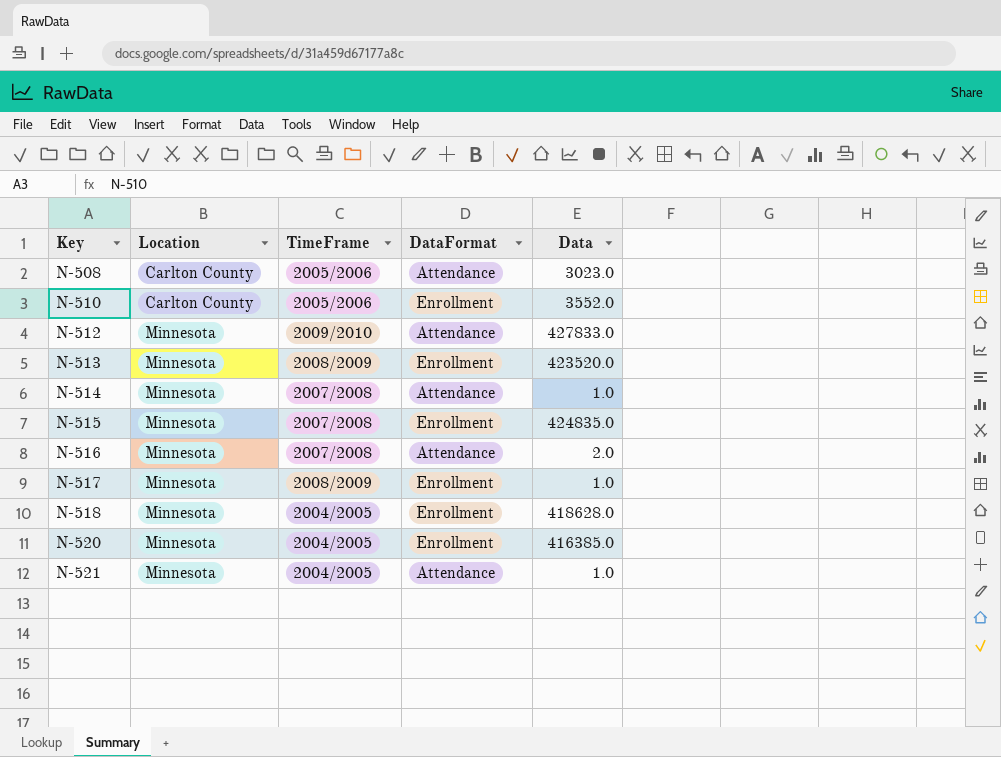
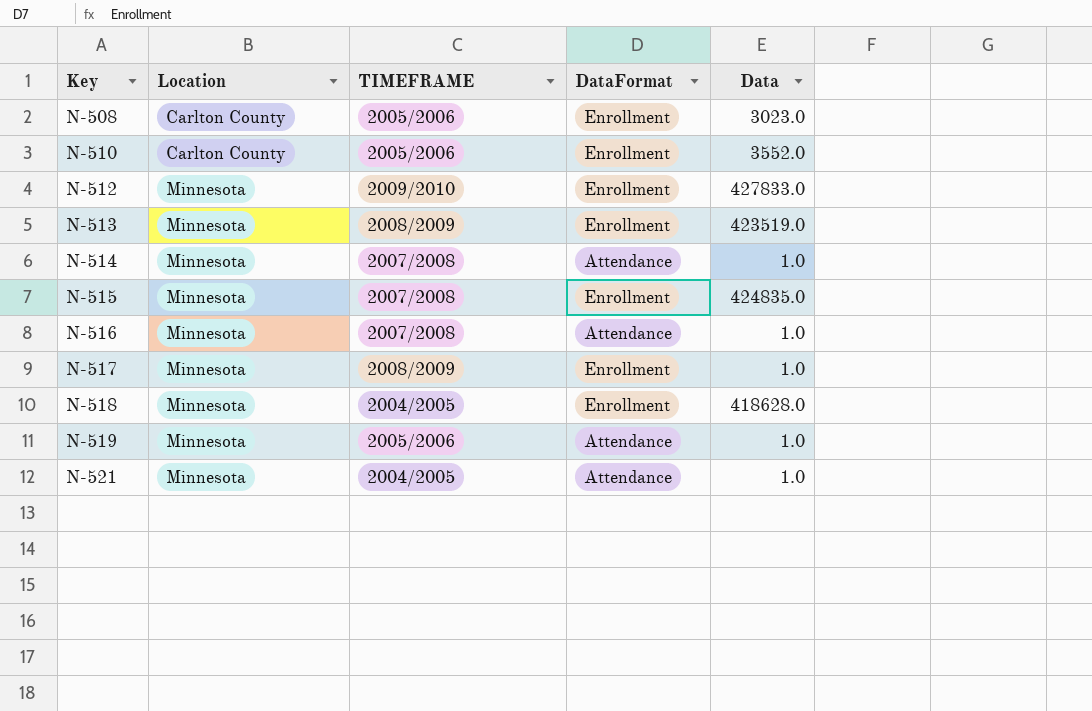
column name: TimeFrame -> TIMEFRAME
row N-520: Minnesota | 2004/2005 | Enrollment | 416385.0 -> none
N-508 | DataFormat: Attendance -> Enrollment
N-512 | DataFormat: Attendance -> Enrollment
N-513 | Data: 423520.0 -> 423519.0
N-516 | Data: 2.0 -> 1.0
row N-519: none -> Minnesota | 2005/2006 | Attendance | 1.0

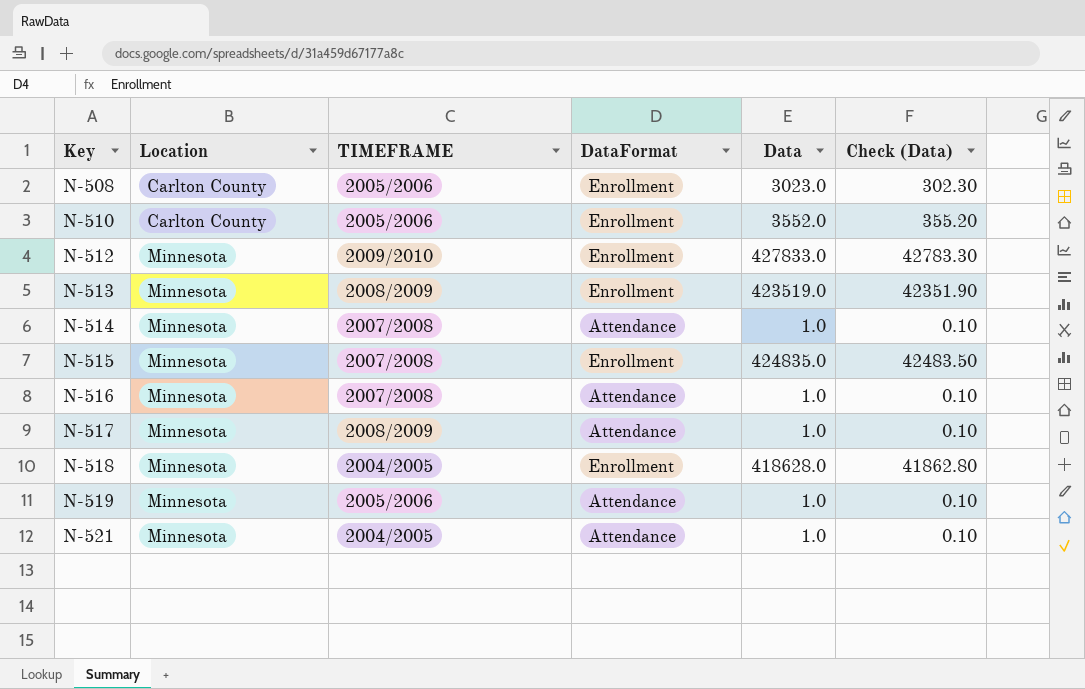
column Check (Data) | formula: none -> [Data] * 0.1
N-517 | DataFormat: Enrollment -> Attendance

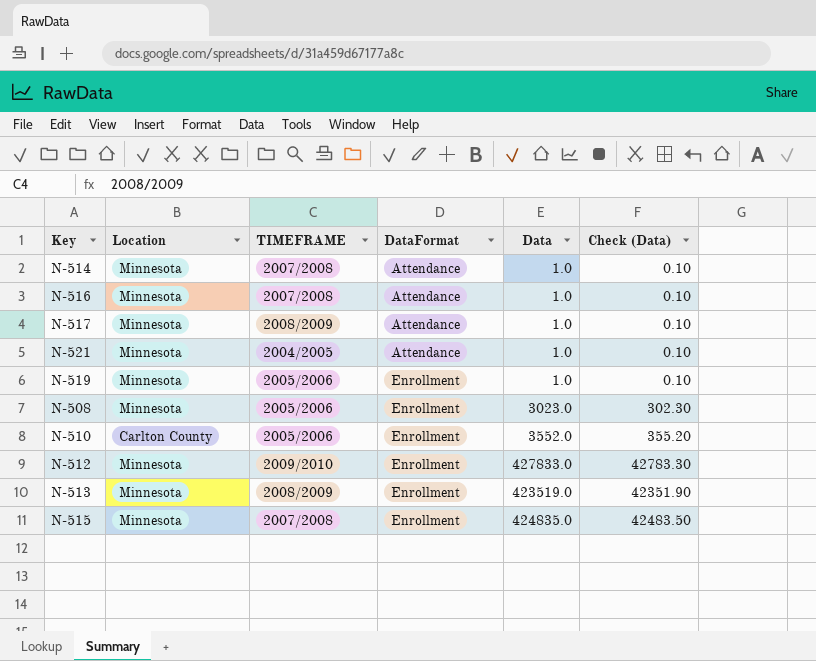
row order: Key ascending -> DataFormat ascending
row N-518: Minnesota | 2004/2005 | Enrollment | 418628.0 | 41862.80 -> none
N-519 | DataFormat: Attendance -> Enrollment
N-508 | Location: Carlton County -> Minnesota

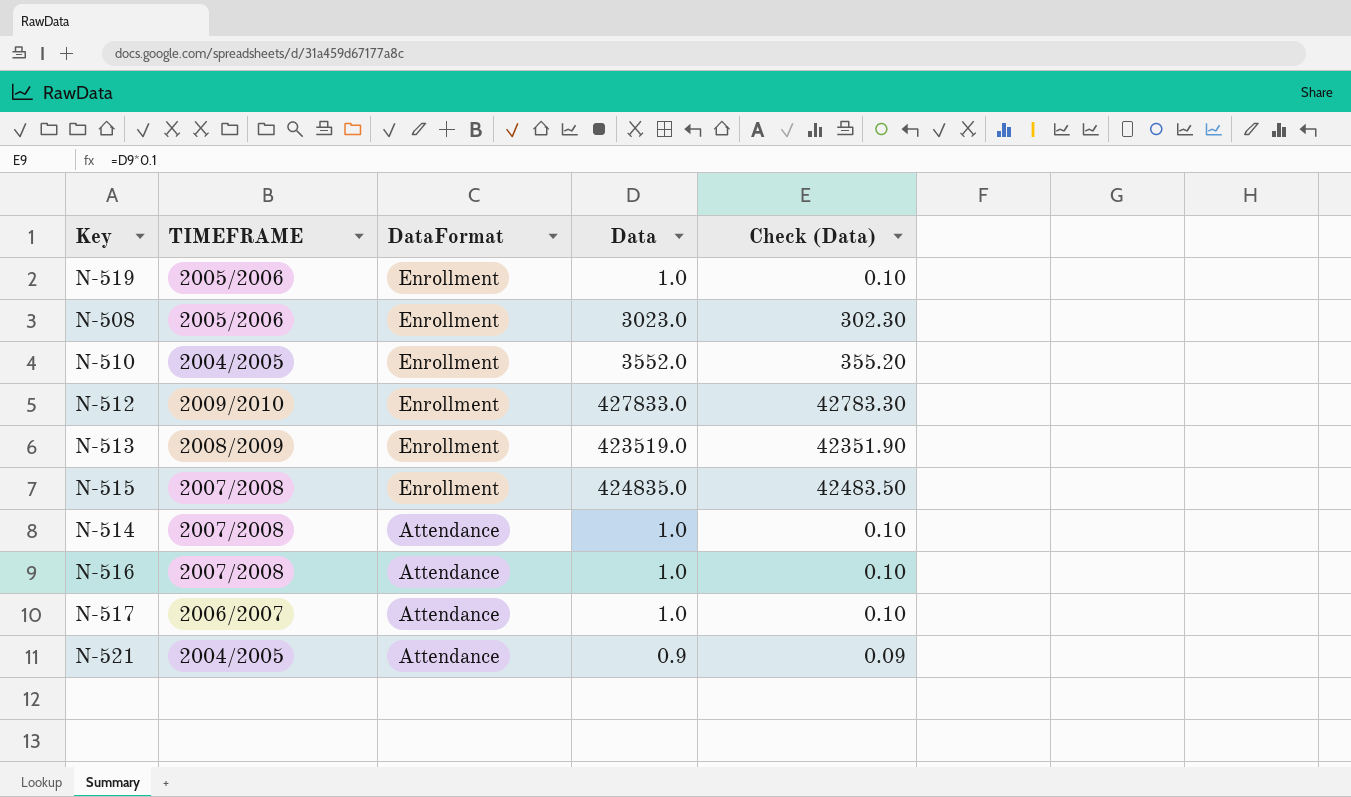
row order: DataFormat ascending -> DataFormat descending
column Location | position: 2 -> none
N-510 | TIMEFRAME: 2005/2006 -> 2004/2005
N-517 | TIMEFRAME: 2008/2009 -> 2006/2007
N-521 | Data: 1.0 -> 0.9
N-521 | Check (Data): 0.10 -> 0.09

